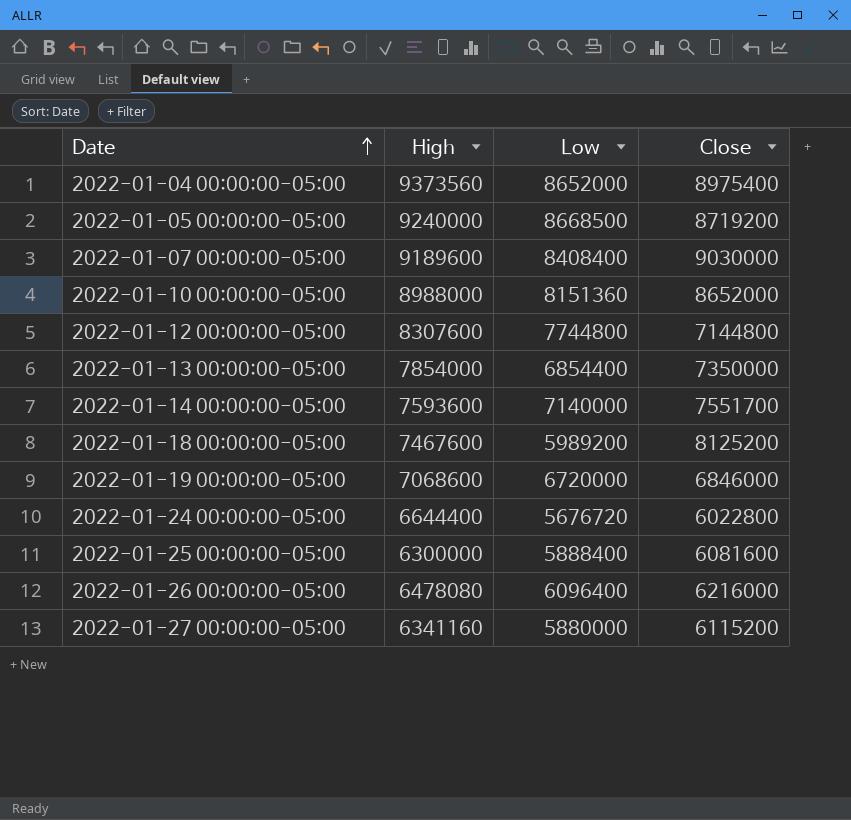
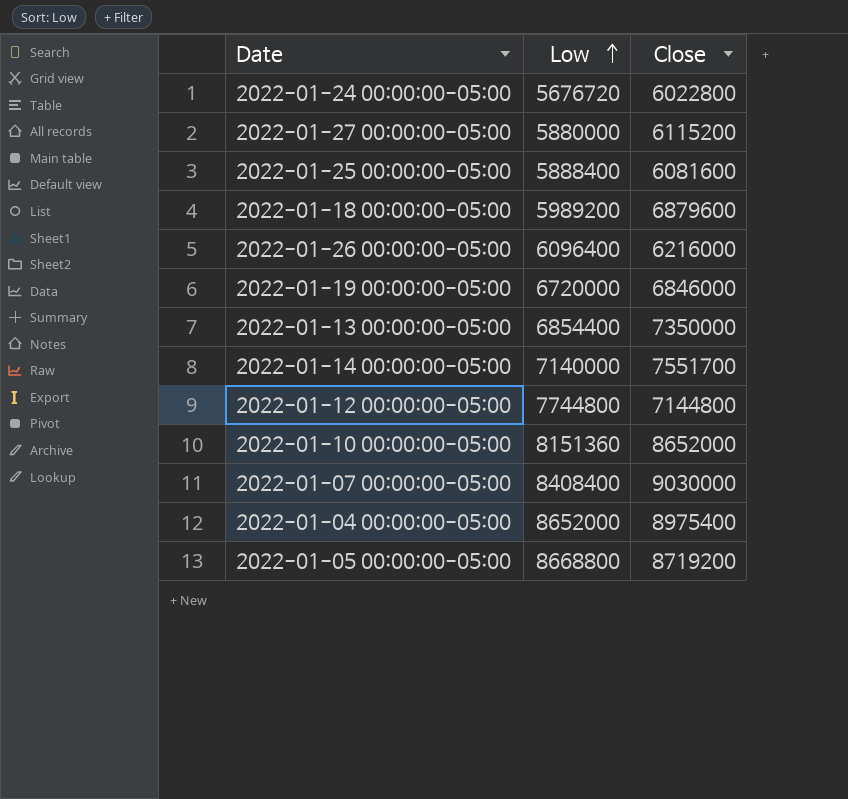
row order: Date ascending -> Low ascending
column High | position: 2 -> none
2022-01-18 00:00:00-05:00 | Close: 8125200 -> 6879600
2022-01-05 00:00:00-05:00 | Low: 8668500 -> 8668800

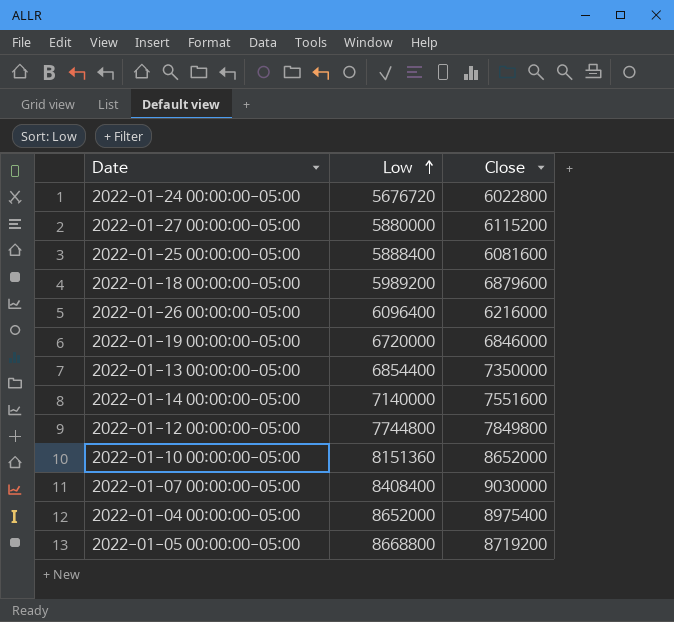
2022-01-14 00:00:00-05:00 | Close: 7551700 -> 7551600
2022-01-12 00:00:00-05:00 | Close: 7144800 -> 7849800

